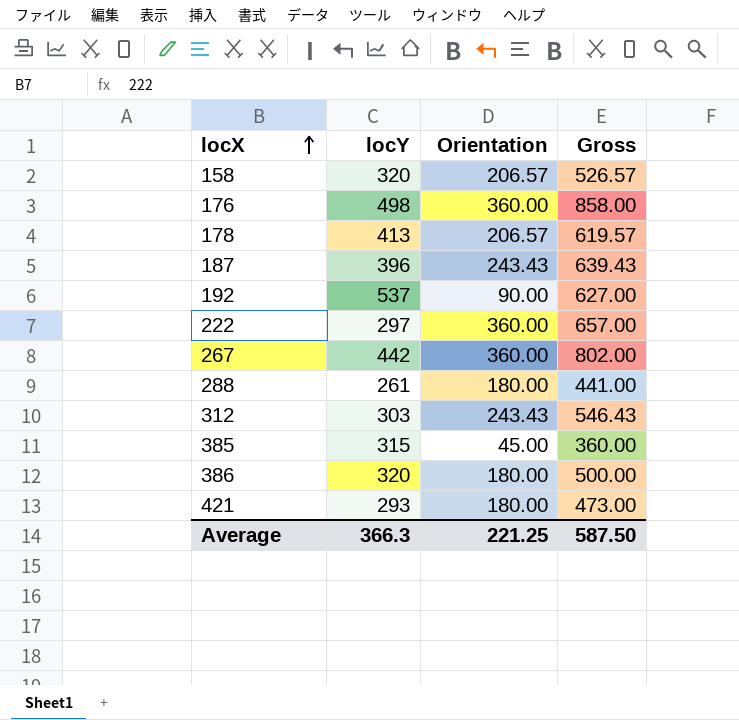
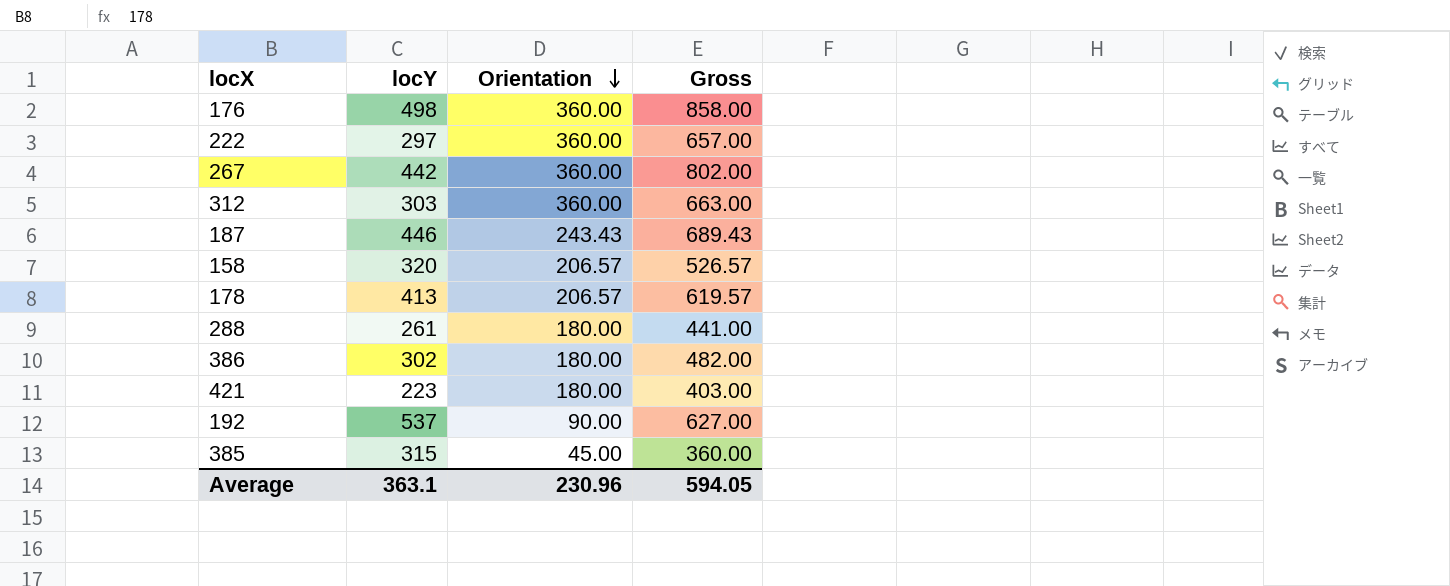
row order: locX ascending -> Orientation descending
312 | Orientation: 243.43 -> 360.00
312 | Gross: 546.43 -> 663.00
187 | locY: 396 -> 446
187 | Gross: 639.43 -> 689.43
386 | locY: 320 -> 302
386 | Gross: 500.00 -> 482.00
421 | locY: 293 -> 223
421 | Gross: 473.00 -> 403.00
Average | locY: 366.3 -> 363.1
Average | Orientation: 221.25 -> 230.96
Average | Gross: 587.50 -> 594.05

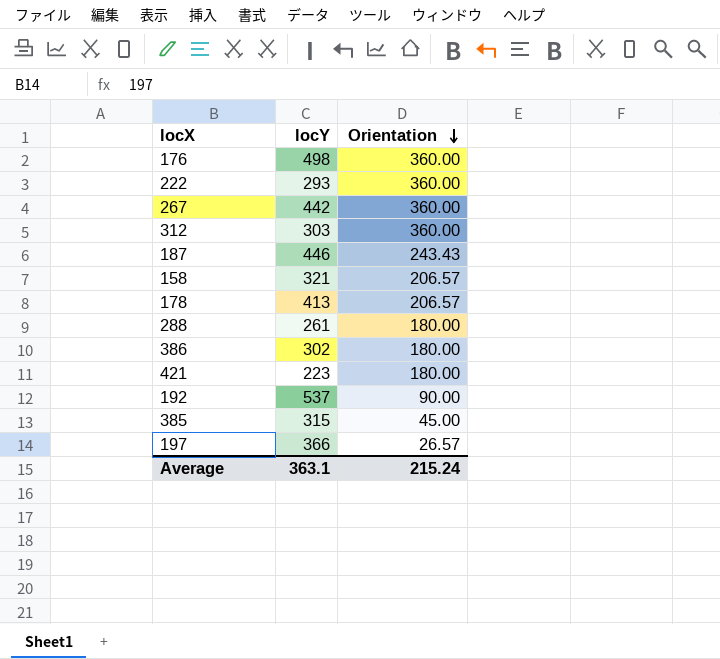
column Gross | formula: [locY] + [Orientation] -> none
222 | locY: 297 -> 293
158 | locY: 320 -> 321
row 197: none -> 366 | 26.57
Average | Orientation: 230.96 -> 215.24

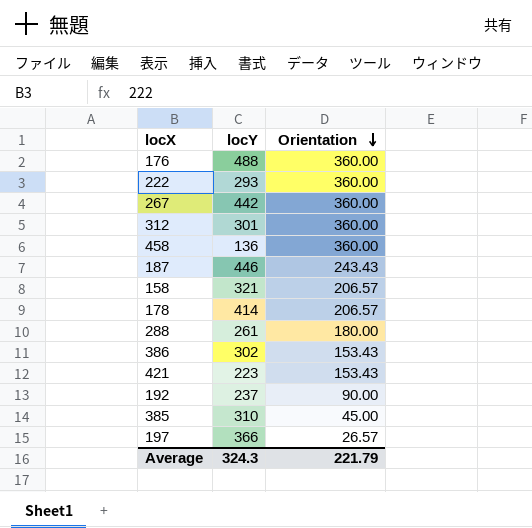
176 | locY: 498 -> 488
312 | locY: 303 -> 301
row 458: none -> 136 | 360.00
178 | locY: 413 -> 414
386 | Orientation: 180.00 -> 153.43
421 | Orientation: 180.00 -> 153.43
192 | locY: 537 -> 237
385 | locY: 315 -> 310
Average | locY: 363.1 -> 324.3
Average | Orientation: 215.24 -> 221.79

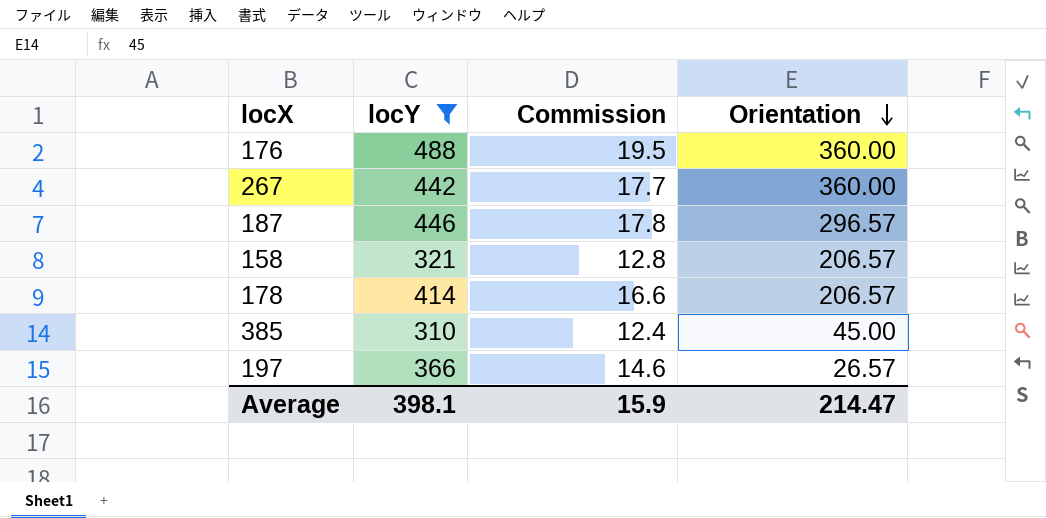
filter: none -> locY >= 310
column Commission | formula: none -> [locY] * 0.04
187 | Orientation: 243.43 -> 296.57
Average | locY: 324.3 -> 398.1
Average | Orientation: 221.79 -> 214.47

